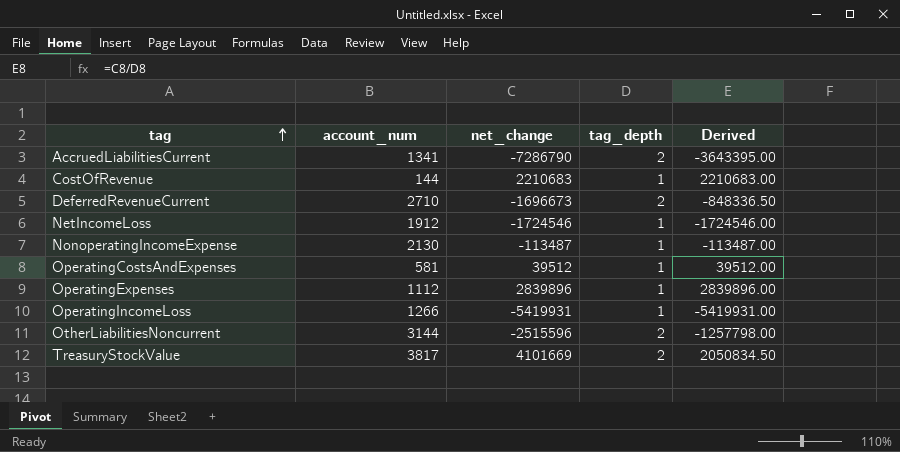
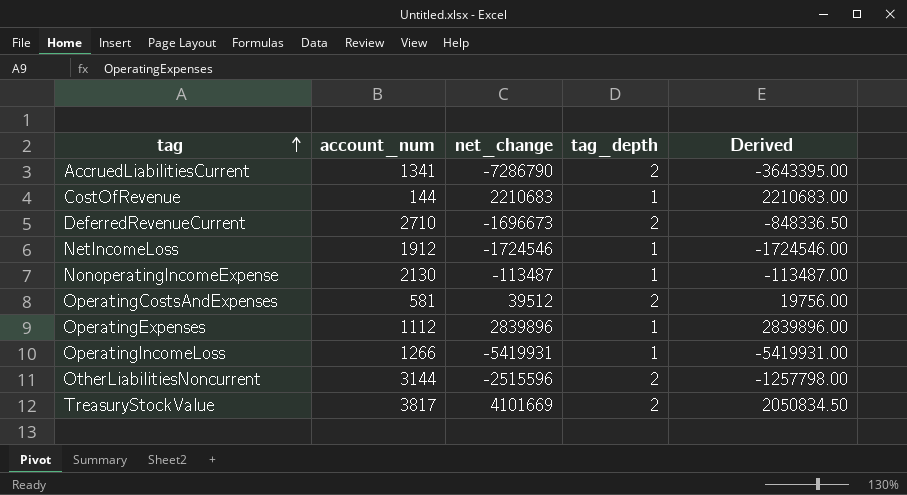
OperatingCostsAndExpenses | tag_depth: 1 -> 2
OperatingCostsAndExpenses | Derived: 39512.00 -> 19756.00

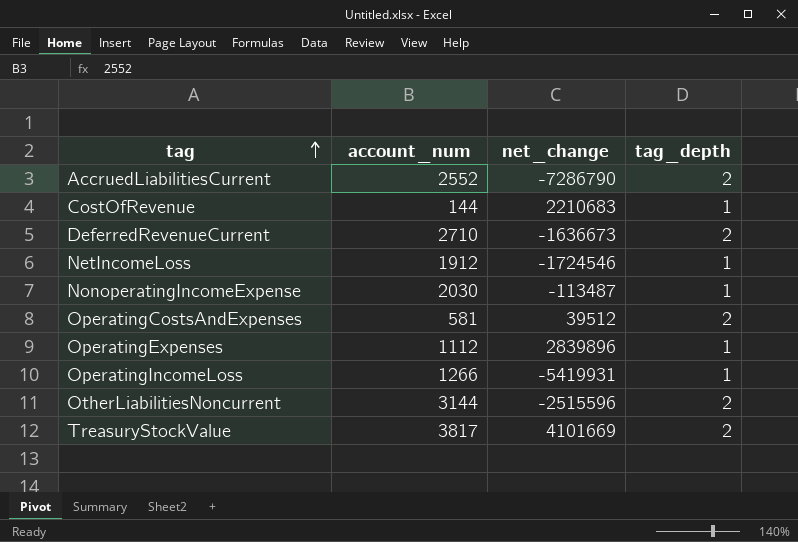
column Derived | formula: [net_change] / [tag_depth] -> none
AccruedLiabilitiesCurrent | account_num: 1341 -> 2552
DeferredRevenueCurrent | net_change: -1696673 -> -1636673
NonoperatingIncomeExpense | account_num: 2130 -> 2030

